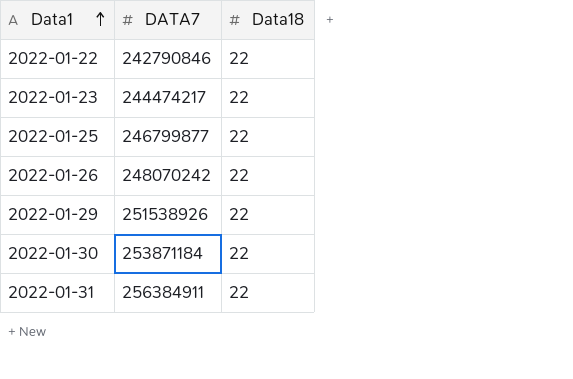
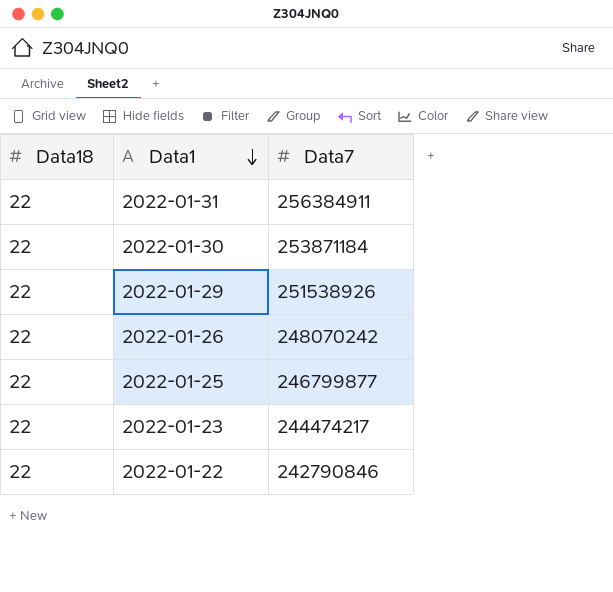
row order: Data1 ascending -> Data1 descending
column Data18 | position: 3 -> 1
column name: DATA7 -> Data7

